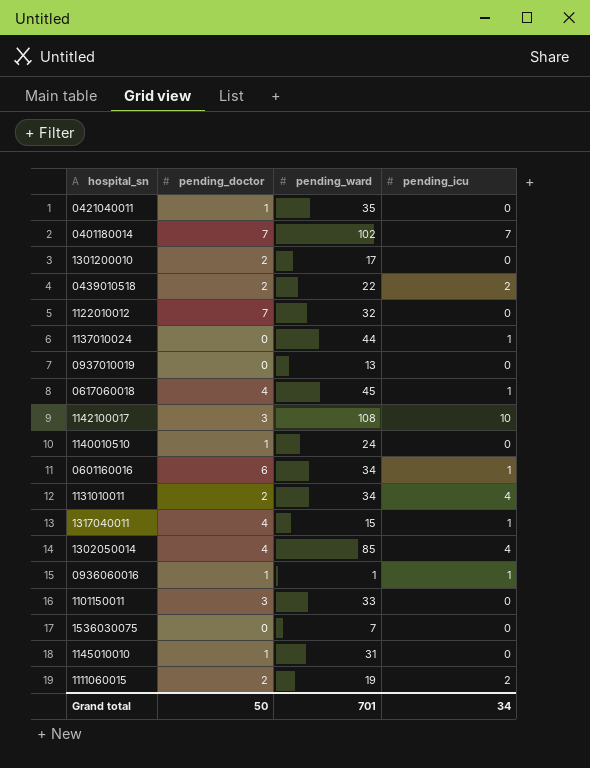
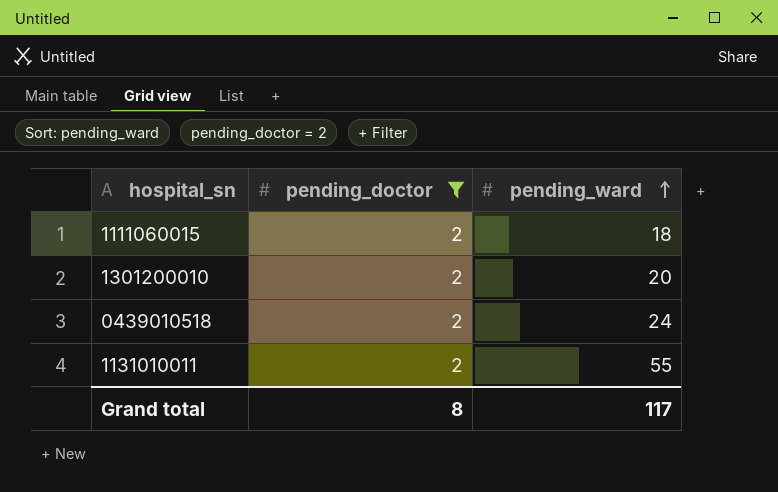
filter: none -> pending_doctor = 2
row order: none -> pending_ward ascending
column pending_icu | position: 4 -> none
1111060015 | pending_ward: 19 -> 18
1301200010 | pending_ward: 17 -> 20
0439010518 | pending_ward: 22 -> 24
1131010011 | pending_ward: 34 -> 55
Grand total | pending_doctor: 50 -> 8
Grand total | pending_ward: 701 -> 117

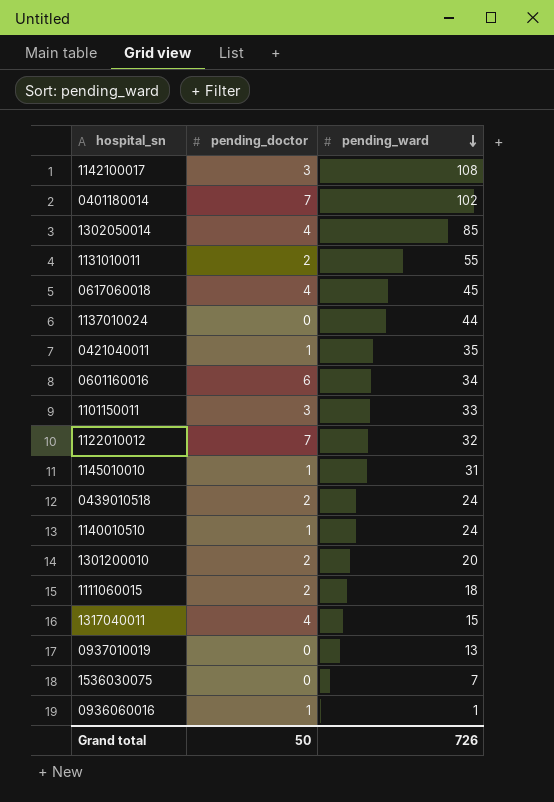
filter: pending_doctor = 2 -> none
row order: pending_ward ascending -> pending_ward descending
Grand total | pending_doctor: 8 -> 50
Grand total | pending_ward: 117 -> 726

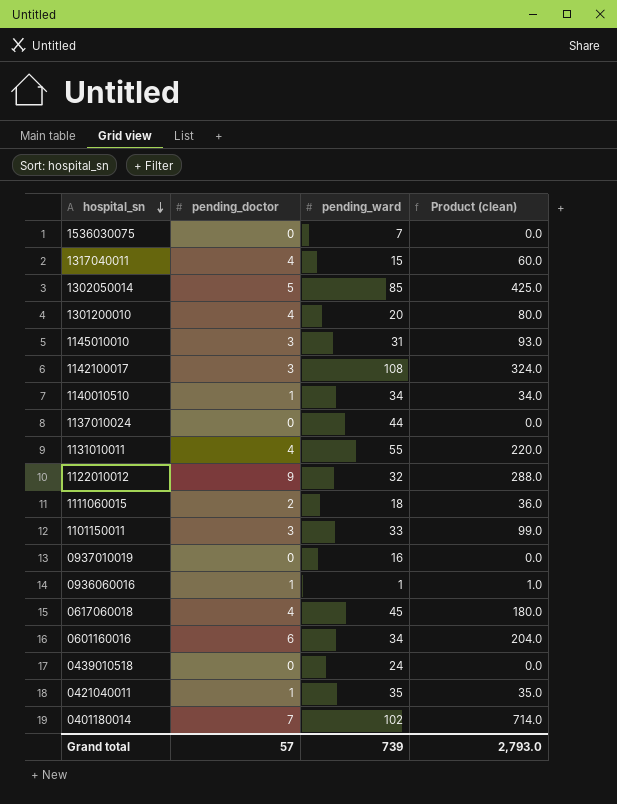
row order: pending_ward descending -> hospital_sn descending
column Product (clean) | formula: none -> [pending_doctor] * [pending_ward]
1302050014 | pending_doctor: 4 -> 5
1301200010 | pending_doctor: 2 -> 4
1145010010 | pending_doctor: 1 -> 3
1140010510 | pending_ward: 24 -> 34
1131010011 | pending_doctor: 2 -> 4
1122010012 | pending_doctor: 7 -> 9
0937010019 | pending_ward: 13 -> 16
0439010518 | pending_doctor: 2 -> 0
Grand total | pending_doctor: 50 -> 57
Grand total | pending_ward: 726 -> 739

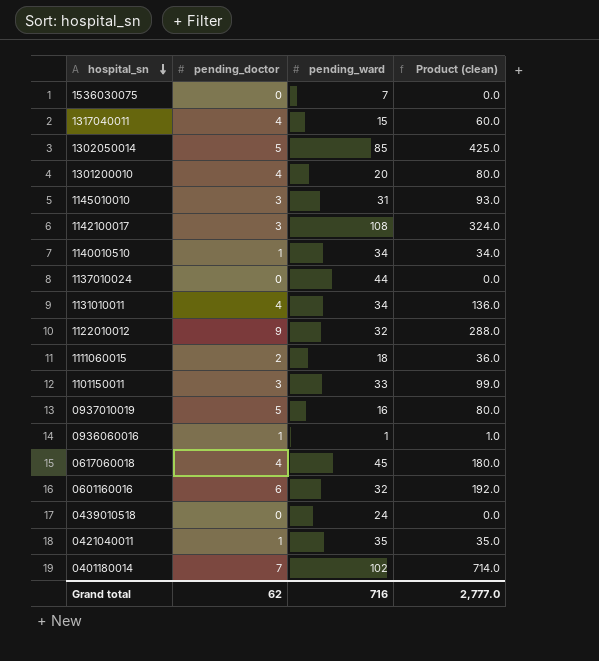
1131010011 | pending_ward: 55 -> 34
1131010011 | Product (clean): 220.0 -> 136.0
0937010019 | pending_doctor: 0 -> 5
0937010019 | Product (clean): 0.0 -> 80.0
0601160016 | pending_ward: 34 -> 32
0601160016 | Product (clean): 204.0 -> 192.0
Grand total | pending_doctor: 57 -> 62
Grand total | pending_ward: 739 -> 716
Grand total | Product (clean): 2,793.0 -> 2,777.0

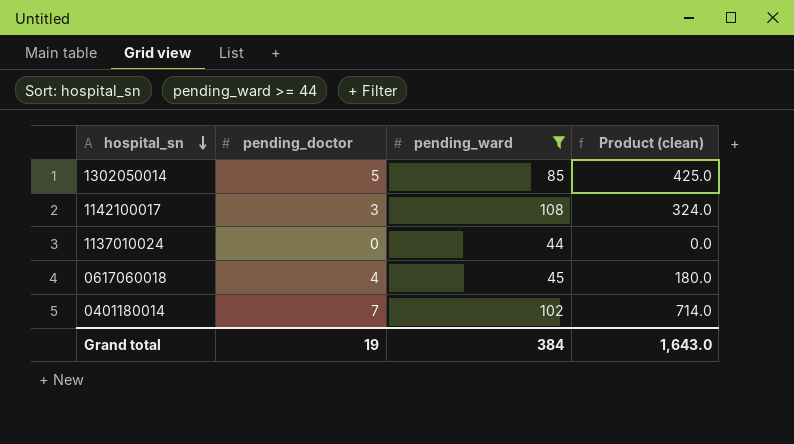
filter: none -> pending_ward >= 44
Grand total | pending_doctor: 62 -> 19
Grand total | pending_ward: 716 -> 384
Grand total | Product (clean): 2,777.0 -> 1,643.0

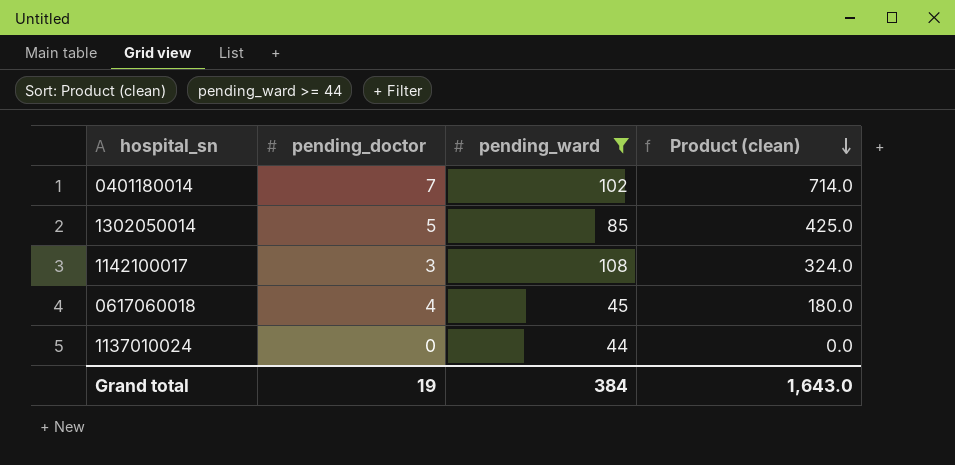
row order: hospital_sn descending -> Product (clean) descending

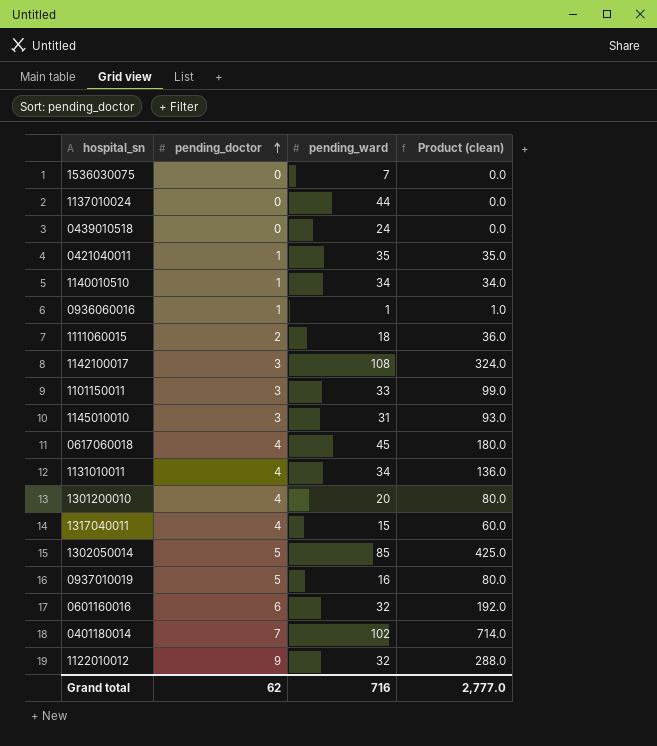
filter: pending_ward >= 44 -> none
row order: Product (clean) descending -> pending_doctor ascending
Grand total | pending_doctor: 19 -> 62
Grand total | pending_ward: 384 -> 716
Grand total | Product (clean): 1,643.0 -> 2,777.0

